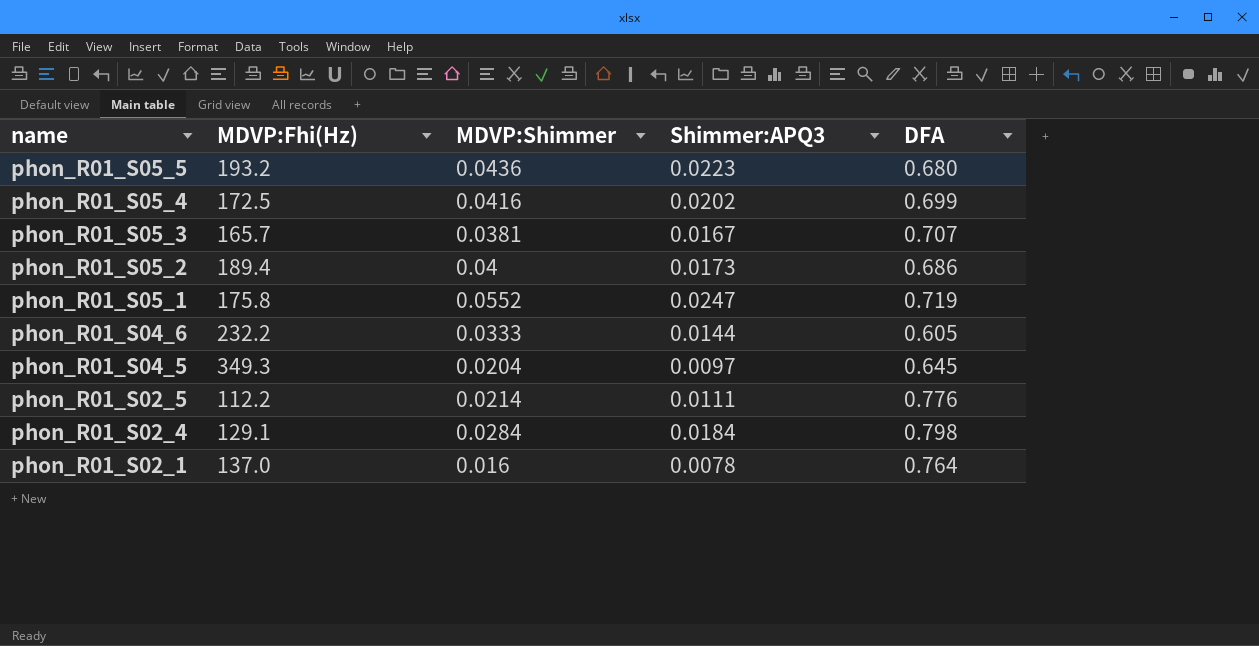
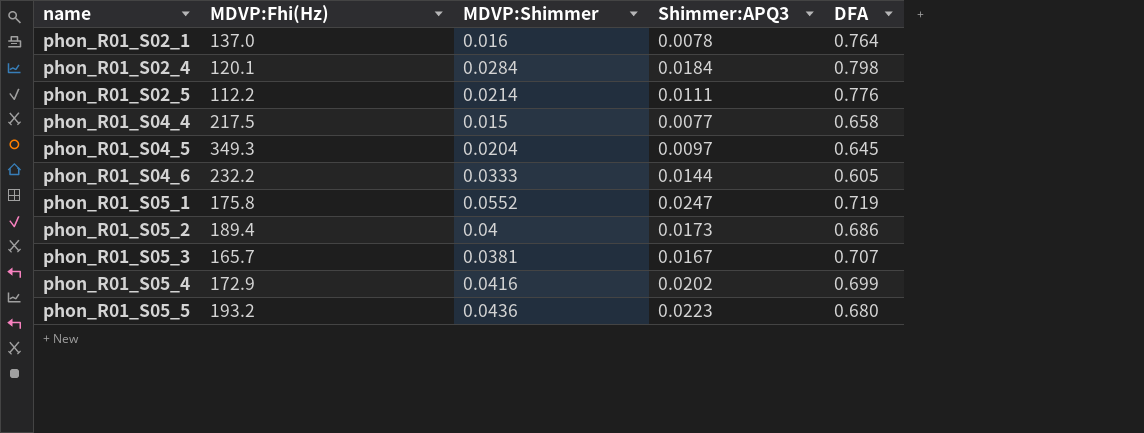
row order: name descending -> name ascending
phon_R01_S02_4 | MDVP:Fhi(Hz): 129.1 -> 120.1
row phon_R01_S04_4: none -> 217.5 | 0.015 | 0.0077 | 0.658
phon_R01_S05_4 | MDVP:Fhi(Hz): 172.5 -> 172.9

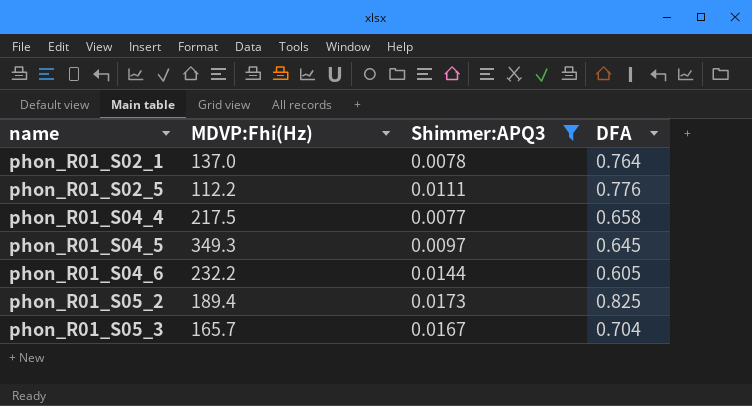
filter: none -> Shimmer:APQ3 <= 0.0173
column MDVP:Shimmer | position: 3 -> none
phon_R01_S05_2 | DFA: 0.686 -> 0.825
phon_R01_S05_3 | DFA: 0.707 -> 0.704

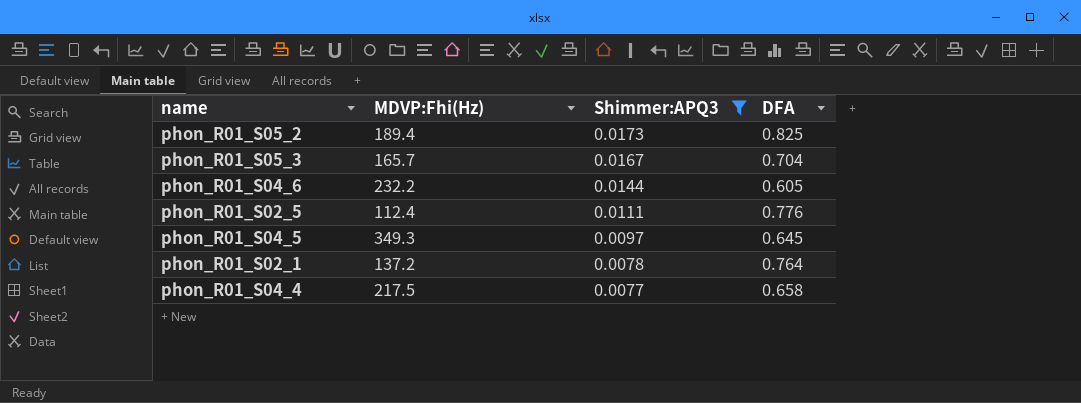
row order: name ascending -> Shimmer:APQ3 descending
phon_R01_S02_5 | MDVP:Fhi(Hz): 112.2 -> 112.4
phon_R01_S02_1 | MDVP:Fhi(Hz): 137.0 -> 137.2

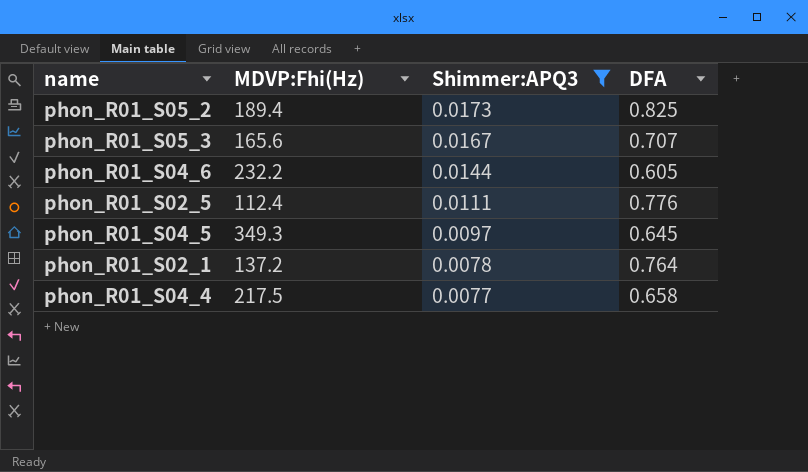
phon_R01_S05_3 | MDVP:Fhi(Hz): 165.7 -> 165.6
phon_R01_S05_3 | DFA: 0.704 -> 0.707

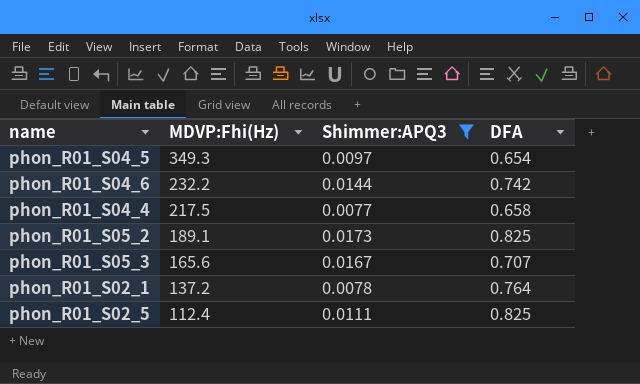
row order: Shimmer:APQ3 descending -> MDVP:Fhi(Hz) descending
phon_R01_S04_5 | DFA: 0.645 -> 0.654
phon_R01_S04_6 | DFA: 0.605 -> 0.742
phon_R01_S05_2 | MDVP:Fhi(Hz): 189.4 -> 189.1
phon_R01_S02_5 | DFA: 0.776 -> 0.825

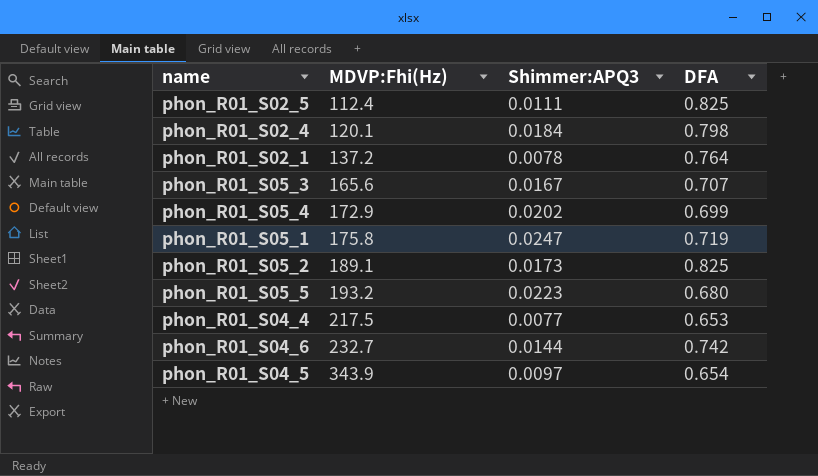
filter: Shimmer:APQ3 <= 0.0173 -> none
row order: MDVP:Fhi(Hz) descending -> MDVP:Fhi(Hz) ascending
phon_R01_S04_4 | DFA: 0.658 -> 0.653
phon_R01_S04_6 | MDVP:Fhi(Hz): 232.2 -> 232.7
phon_R01_S04_5 | MDVP:Fhi(Hz): 349.3 -> 343.9

